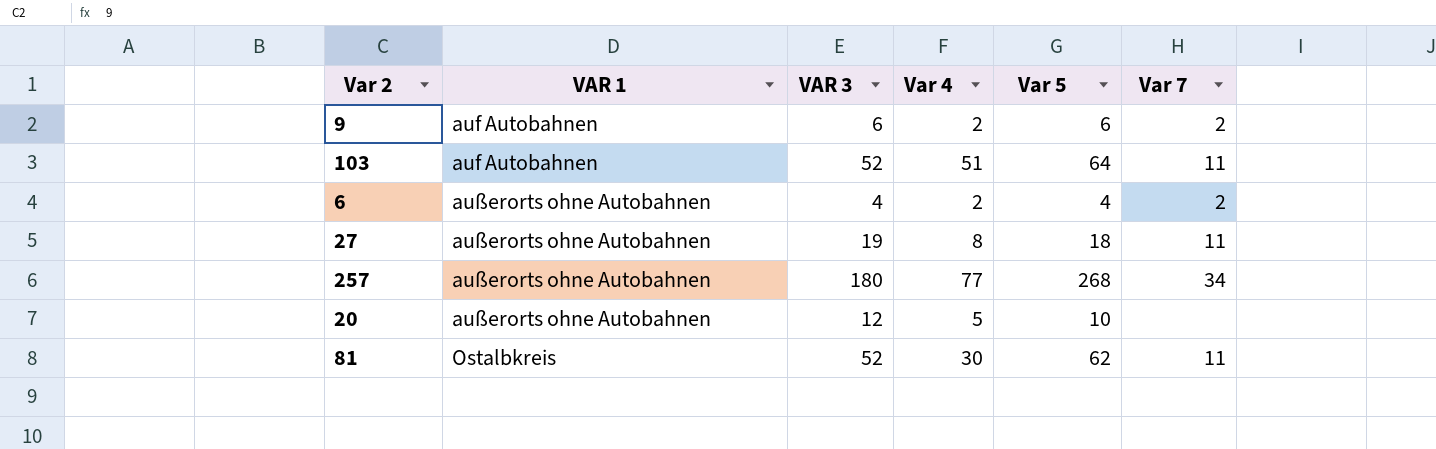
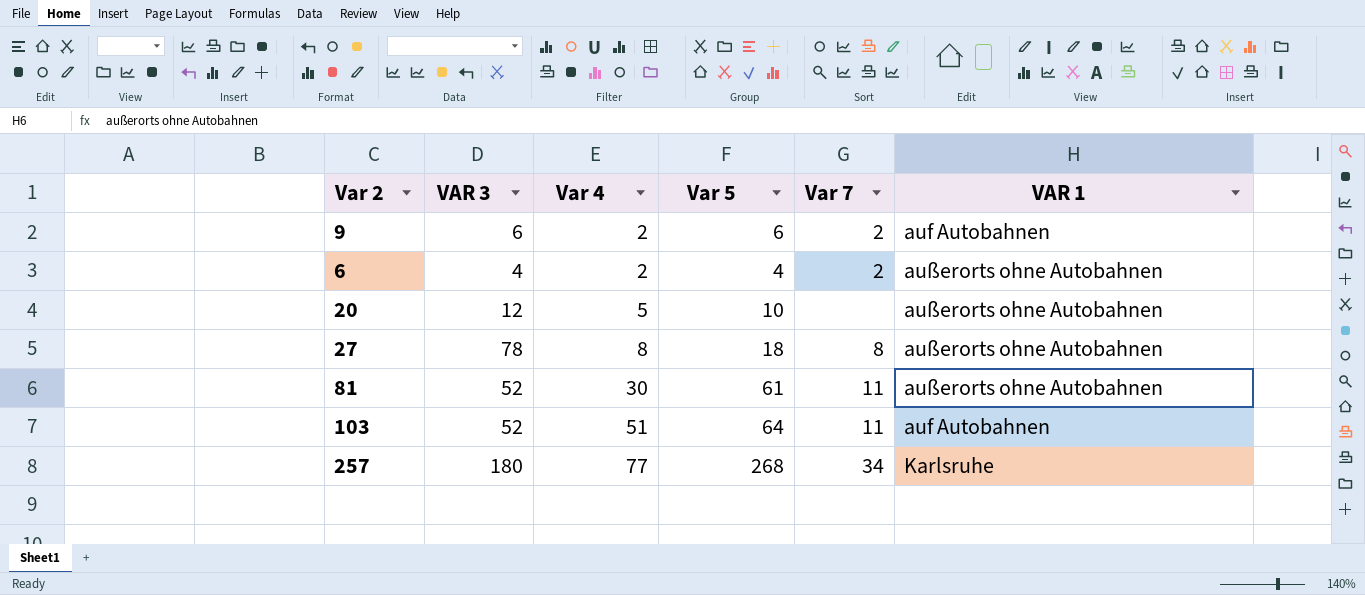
row order: VAR 1 ascending -> Var 4 ascending
column VAR 1 | position: 2 -> 6
27 | VAR 3: 19 -> 78
27 | Var 7: 11 -> 8
81 | Var 5: 62 -> 61
81 | VAR 1: Ostalbkreis -> außerorts ohne Autobahnen
257 | VAR 1: außerorts ohne Autobahnen -> Karlsruhe

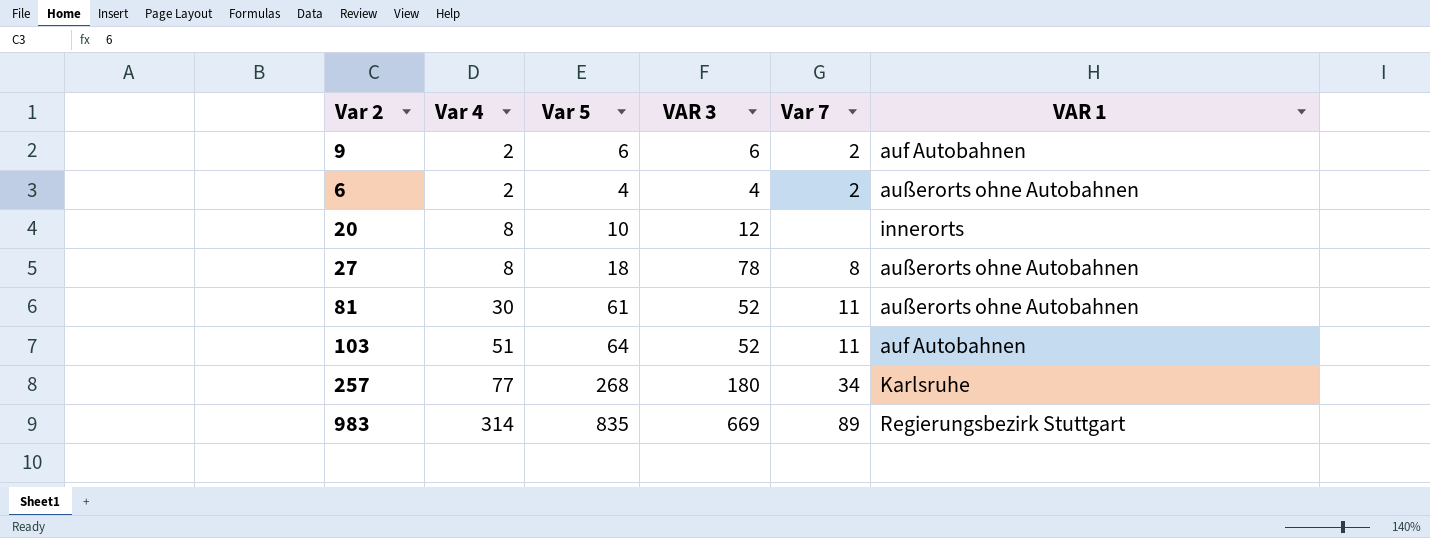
column VAR 3 | position: 2 -> 4
20 | Var 4: 5 -> 8
20 | VAR 1: außerorts ohne Autobahnen -> innerorts
row 983: none -> 314 | 835 | 669 | 89 | Regierungsbezirk Stuttgart

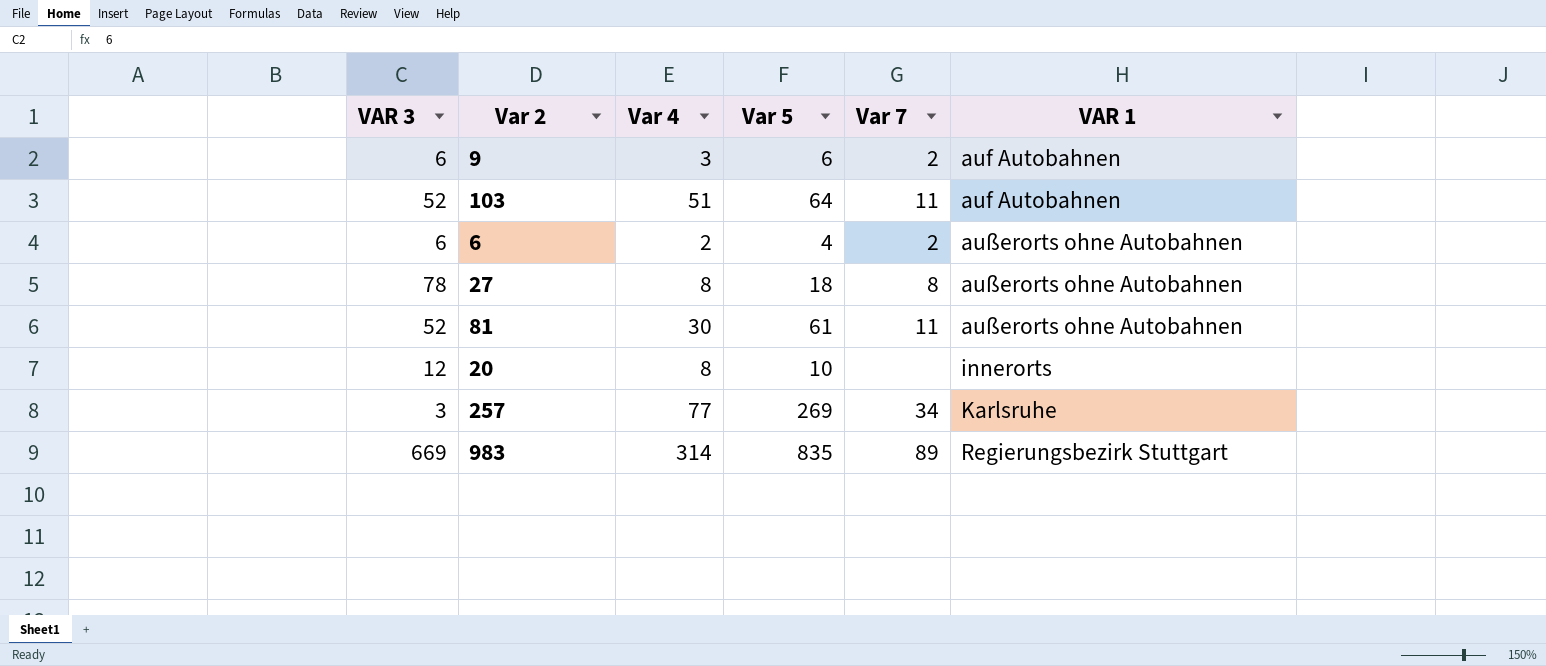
row order: Var 4 ascending -> VAR 1 ascending
column VAR 3 | position: 4 -> 1
9 | Var 4: 2 -> 3
6 | VAR 3: 4 -> 6
257 | VAR 3: 180 -> 3
257 | Var 5: 268 -> 269

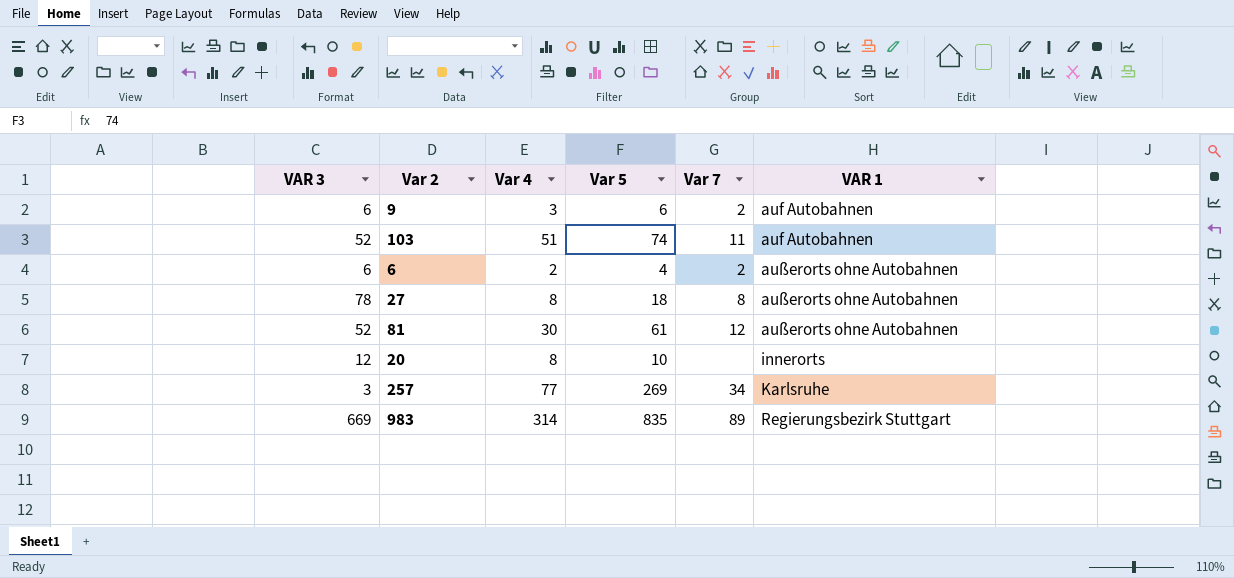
103 | Var 5: 64 -> 74
81 | Var 7: 11 -> 12

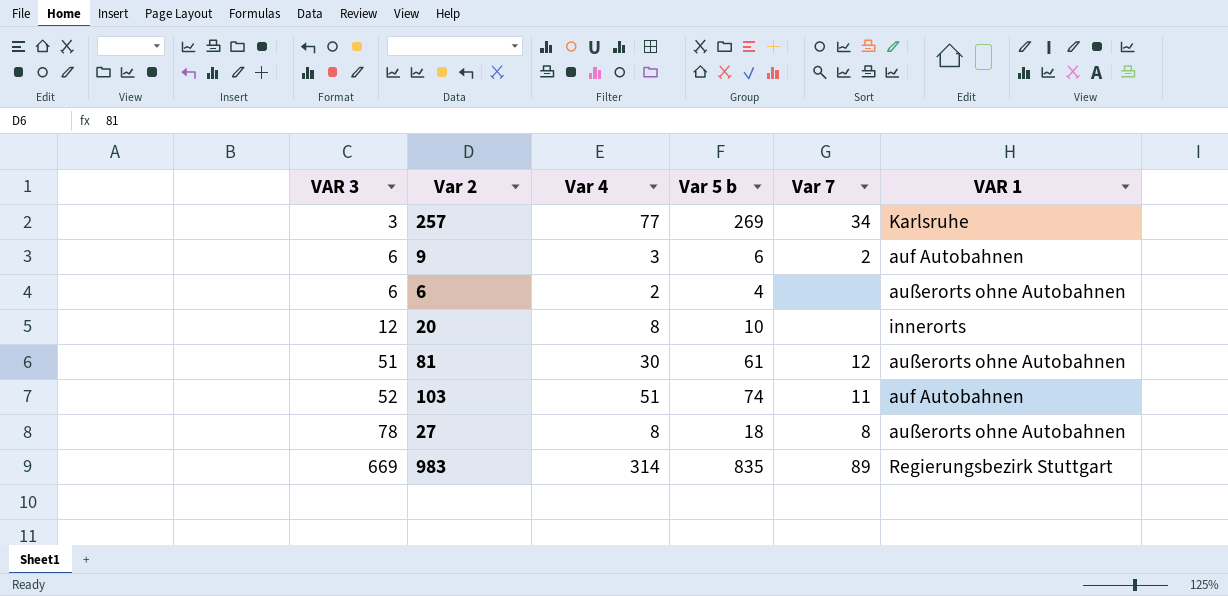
row order: VAR 1 ascending -> VAR 3 ascending
column name: Var 5 -> Var 5 b
6 | Var 7: 2 -> none
81 | VAR 3: 52 -> 51

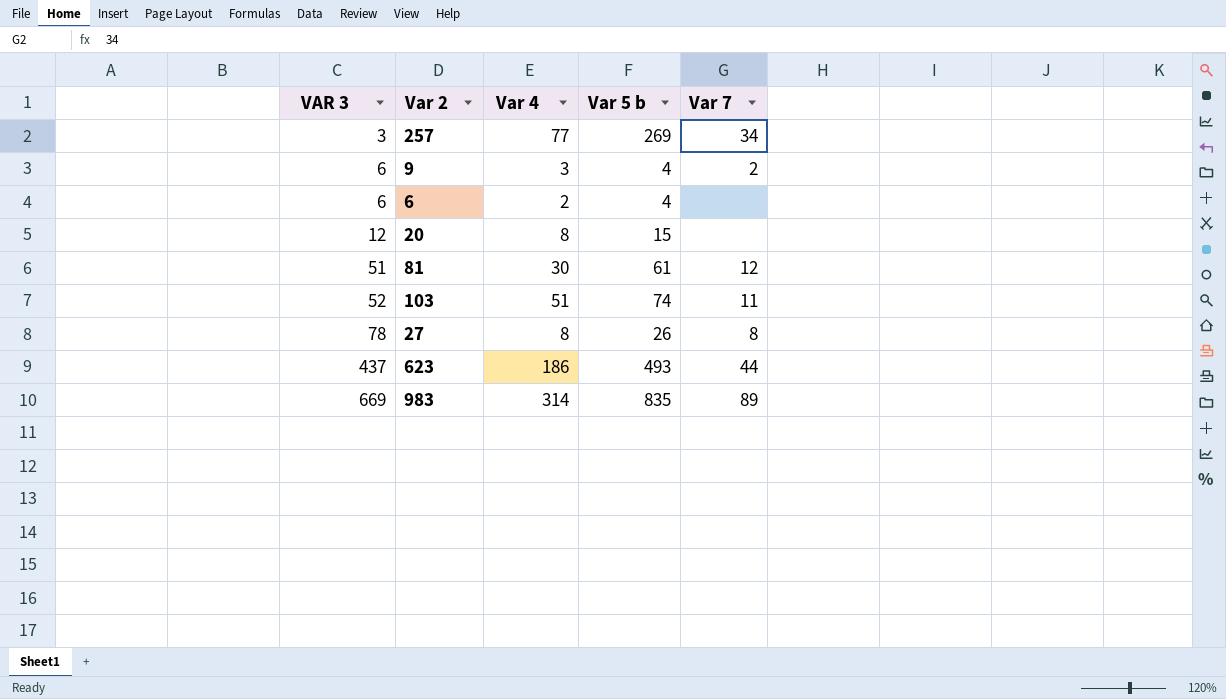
column VAR 1 | position: 6 -> none
9 | Var 5 b: 6 -> 4
20 | Var 5 b: 10 -> 15
27 | Var 5 b: 18 -> 26
row 623: none -> 437 | 186 | 493 | 44

